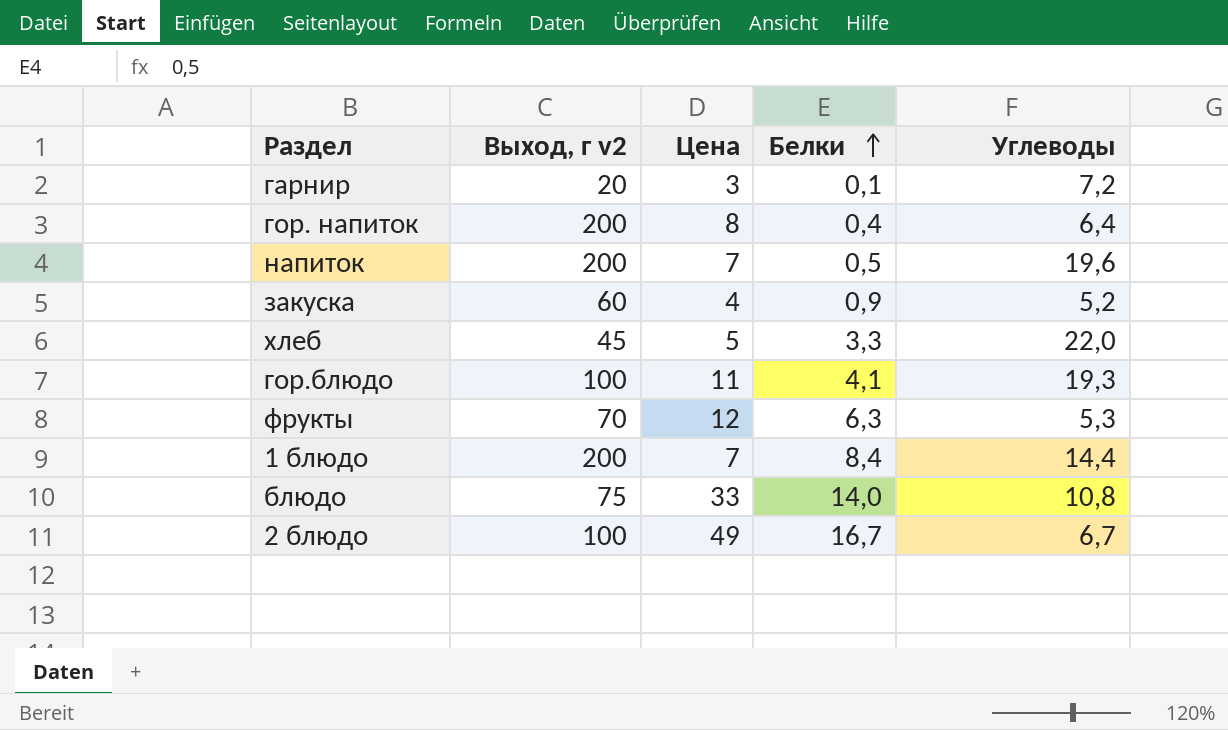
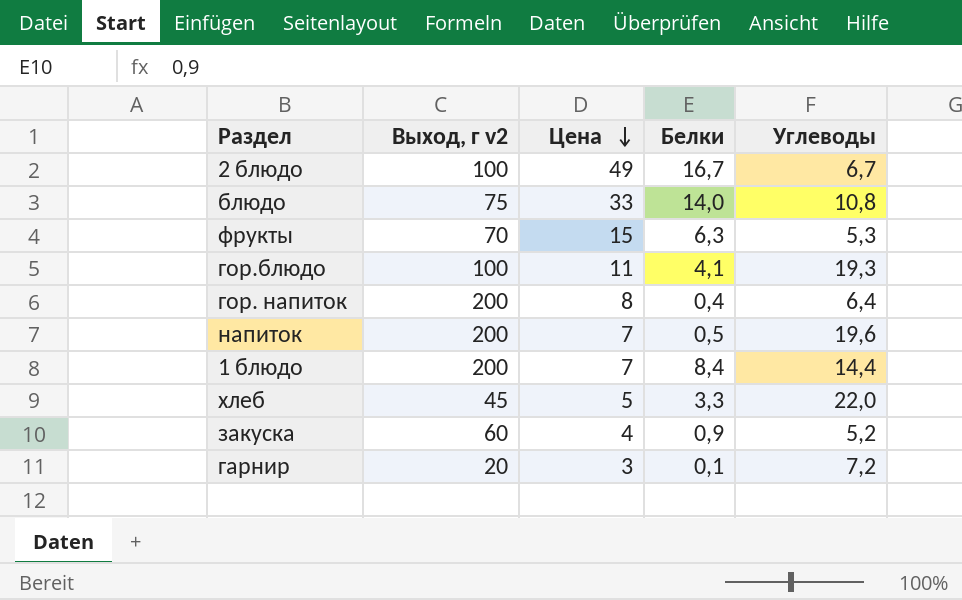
row order: Белки ascending -> Цена descending
фрукты | Цена: 12 -> 15

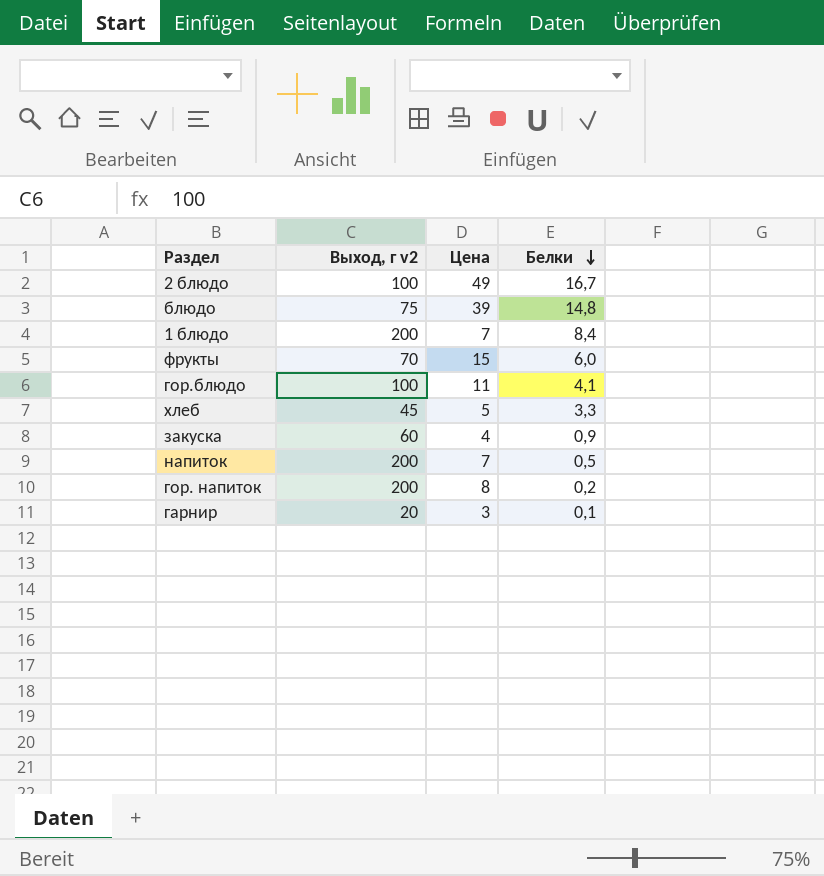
row order: Цена descending -> Белки descending
column Углеводы | position: 5 -> none
блюдо | Цена: 33 -> 39
блюдо | Белки: 14,0 -> 14,8
фрукты | Белки: 6,3 -> 6,0
гор. напиток | Белки: 0,4 -> 0,2

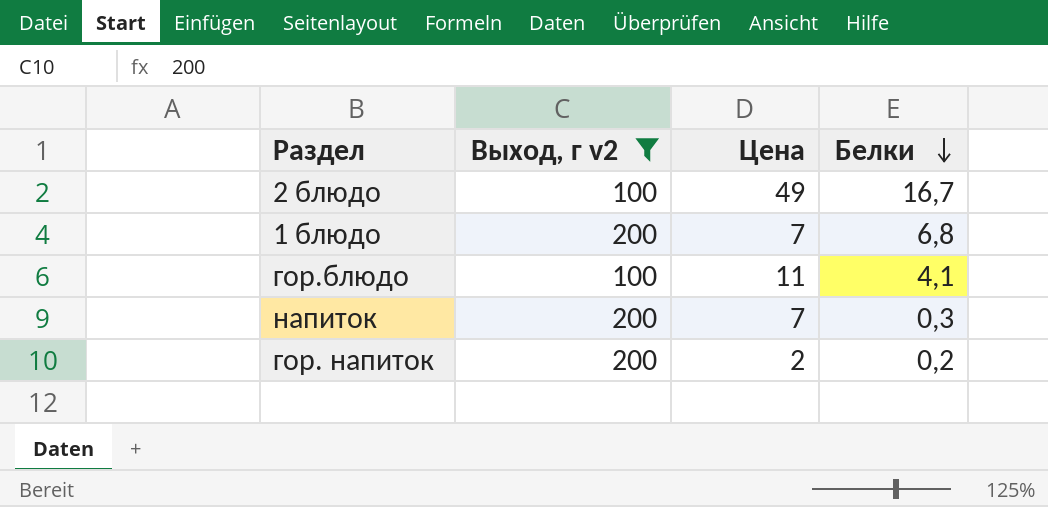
filter: none -> Выход, г v2 >= 100
1 блюдо | Белки: 8,4 -> 6,8
напиток | Белки: 0,5 -> 0,3
гор. напиток | Цена: 8 -> 2

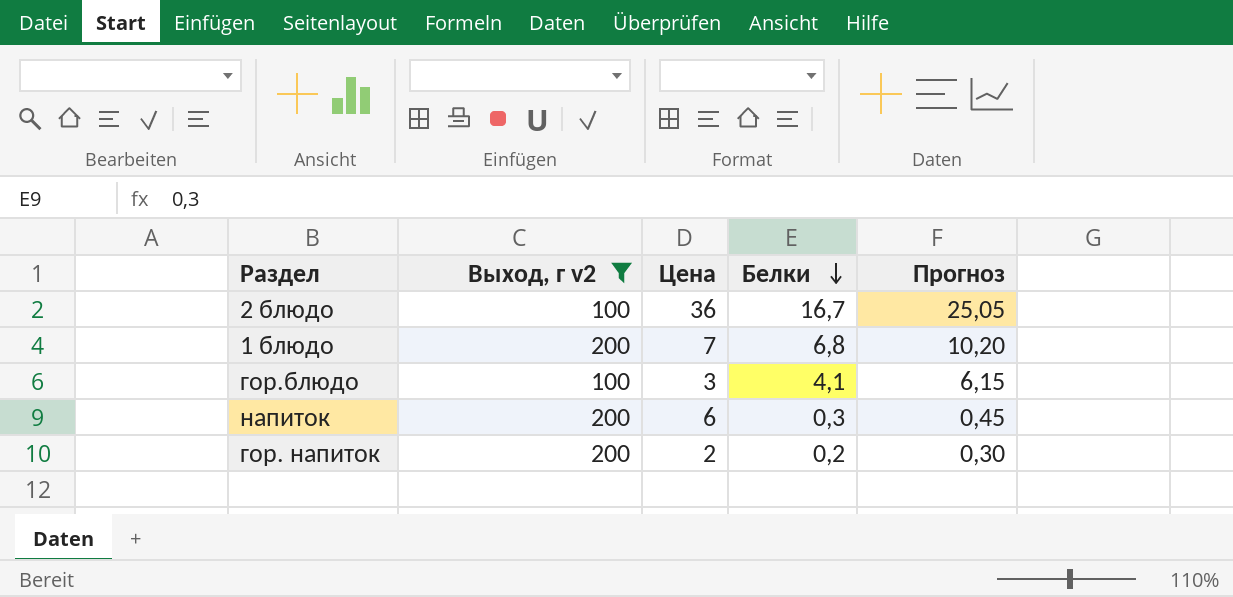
column Прогноз | formula: none -> [Белки] * 1,5
2 блюдо | Цена: 49 -> 36
гор.блюдо | Цена: 11 -> 3
напиток | Цена: 7 -> 6

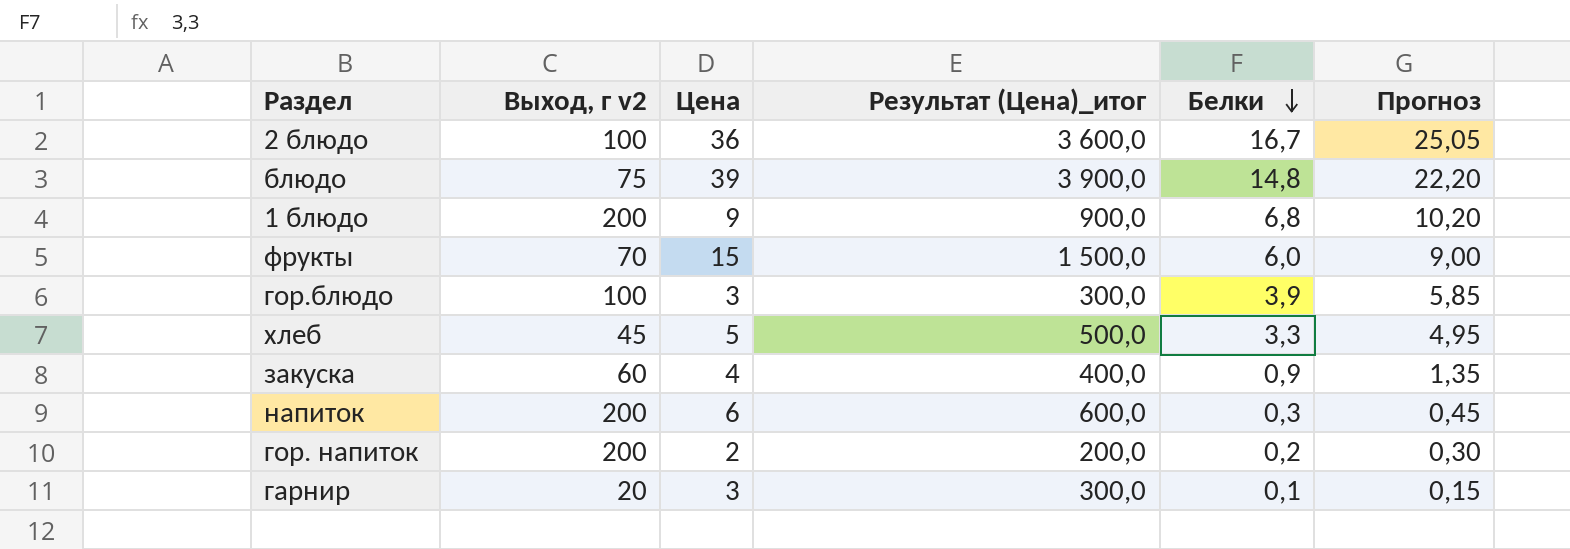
filter: Выход, г v2 >= 100 -> none
column Результат (Цена)_итог | formula: none -> [Цена] * 100
1 блюдо | Цена: 7 -> 9
гор.блюдо | Белки: 4,1 -> 3,9
гор.блюдо | Прогноз: 6,15 -> 5,85

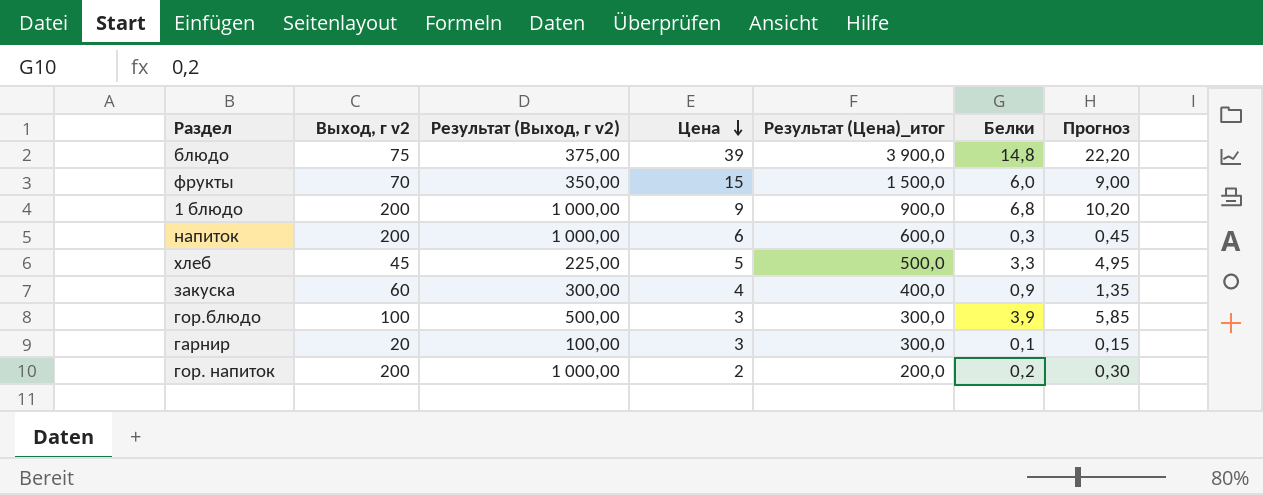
row order: Белки descending -> Цена descending
column Результат (Выход, г v2) | formula: none -> [Выход, г v2] * 5
row 2 блюдо: 100 | 36 | 3 600,0 | 16,7 | 25,05 -> none

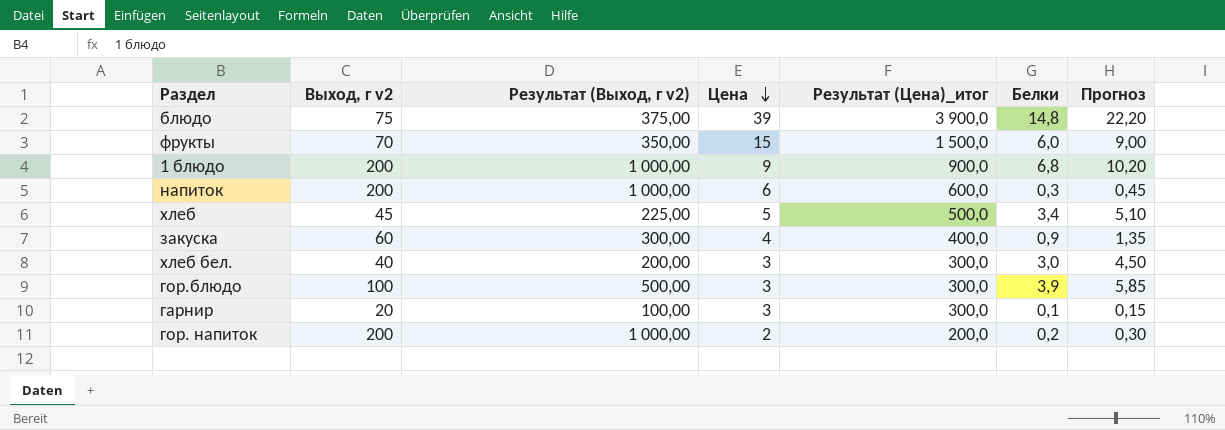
хлеб | Белки: 3,3 -> 3,4
хлеб | Прогноз: 4,95 -> 5,10
row хлеб бел.: none -> 40 | 200,00 | 3 | 300,0 | 3,0 | 4,50

